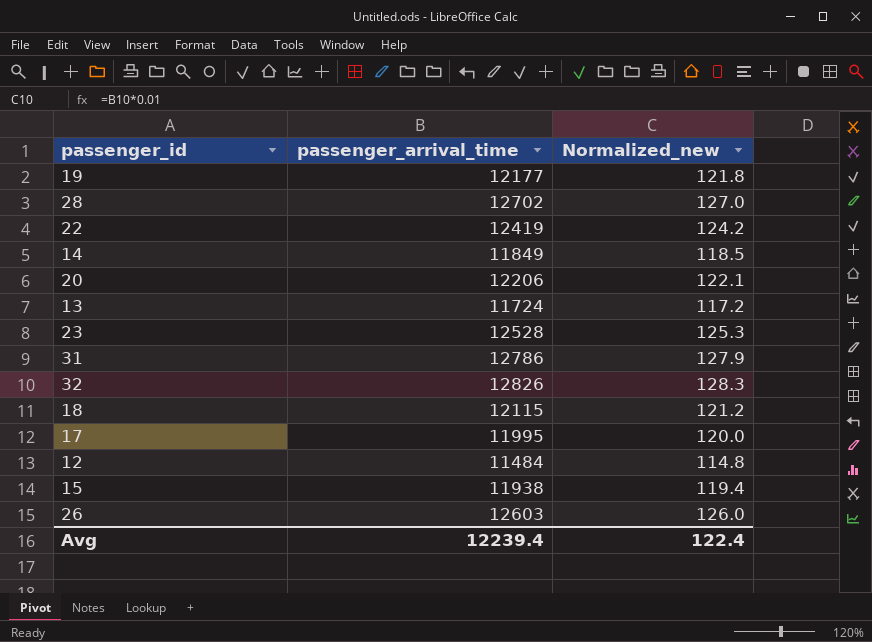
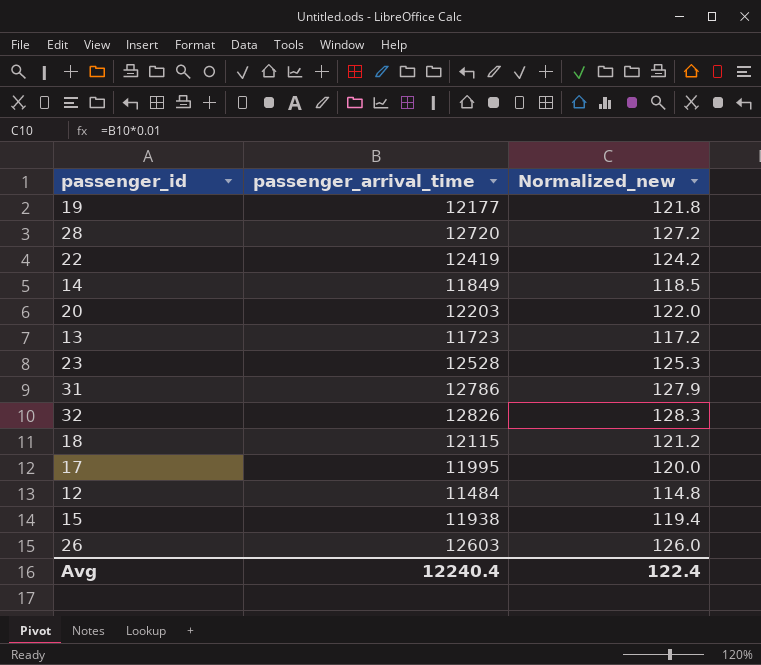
28 | passenger_arrival_time: 12702 -> 12720
28 | Normalized_new: 127.0 -> 127.2
20 | passenger_arrival_time: 12206 -> 12203
20 | Normalized_new: 122.1 -> 122.0
13 | passenger_arrival_time: 11724 -> 11723
Avg | passenger_arrival_time: 12239.4 -> 12240.4

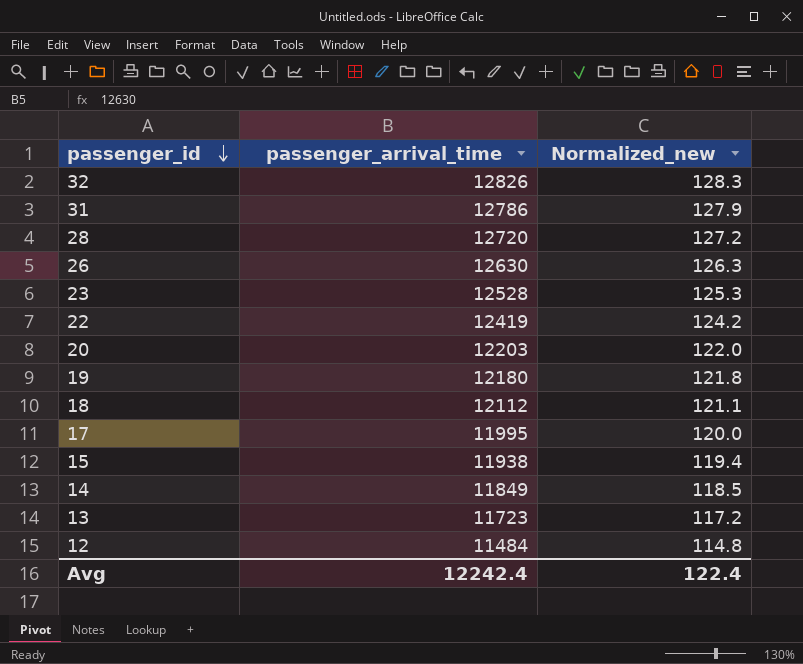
row order: none -> passenger_id descending
26 | passenger_arrival_time: 12603 -> 12630
26 | Normalized_new: 126.0 -> 126.3
19 | passenger_arrival_time: 12177 -> 12180
18 | passenger_arrival_time: 12115 -> 12112
18 | Normalized_new: 121.2 -> 121.1
Avg | passenger_arrival_time: 12240.4 -> 12242.4

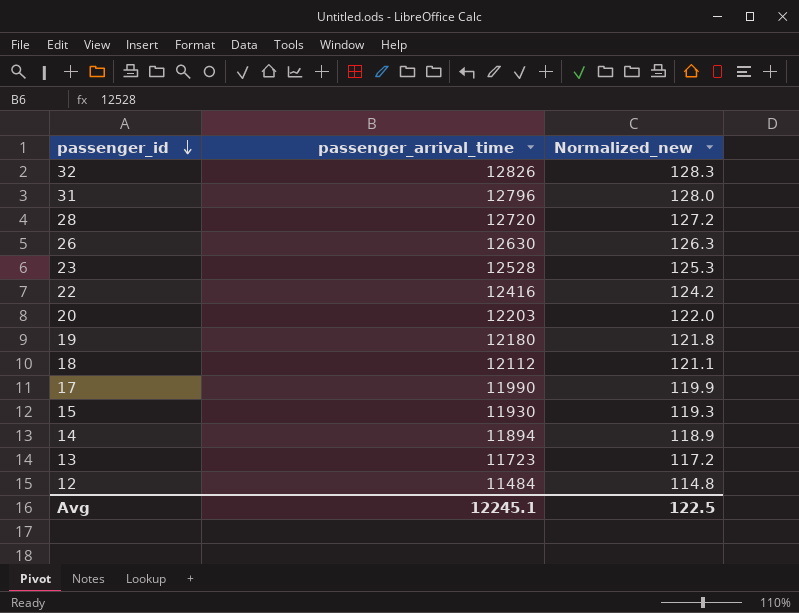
31 | passenger_arrival_time: 12786 -> 12796
31 | Normalized_new: 127.9 -> 128.0
22 | passenger_arrival_time: 12419 -> 12416
17 | passenger_arrival_time: 11995 -> 11990
17 | Normalized_new: 120.0 -> 119.9
15 | passenger_arrival_time: 11938 -> 11930
15 | Normalized_new: 119.4 -> 119.3
14 | passenger_arrival_time: 11849 -> 11894
14 | Normalized_new: 118.5 -> 118.9
Avg | passenger_arrival_time: 12242.4 -> 12245.1
Avg | Normalized_new: 122.4 -> 122.5

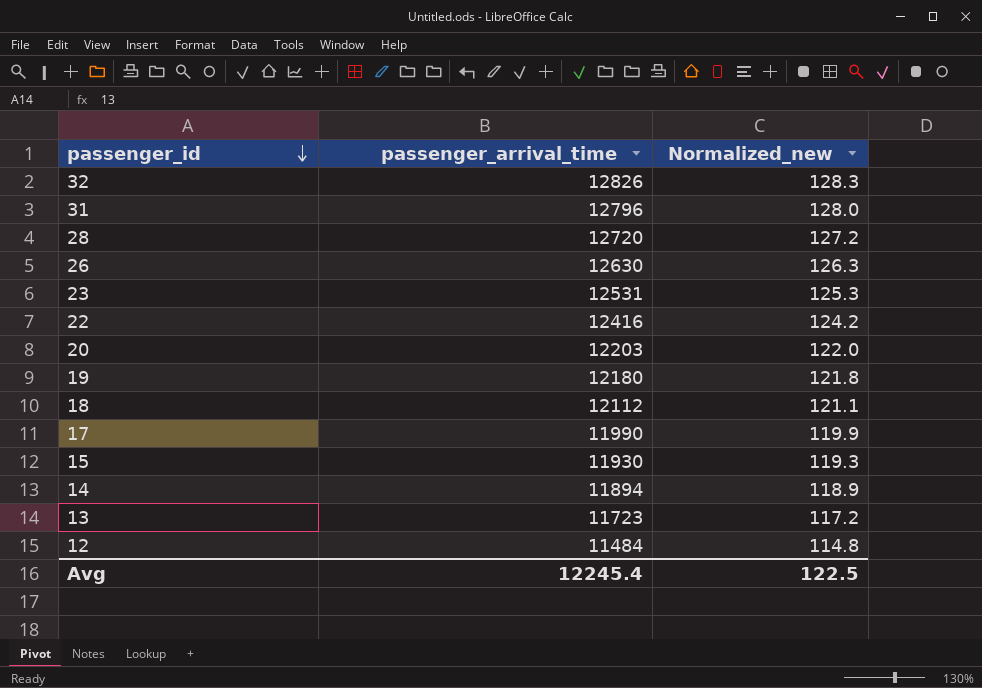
23 | passenger_arrival_time: 12528 -> 12531
Avg | passenger_arrival_time: 12245.1 -> 12245.4

